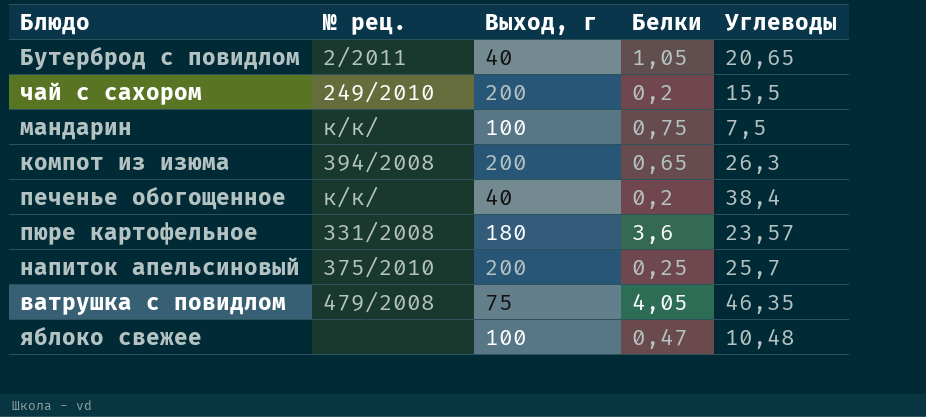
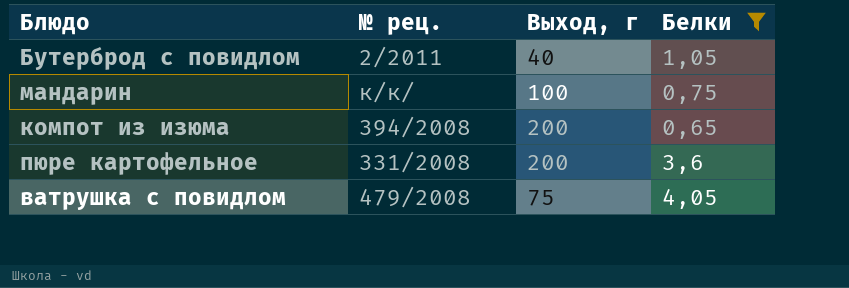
filter: none -> Белки >= 0,65
column Углеводы | position: 5 -> none
пюре картофельное | Выход, г: 180 -> 200

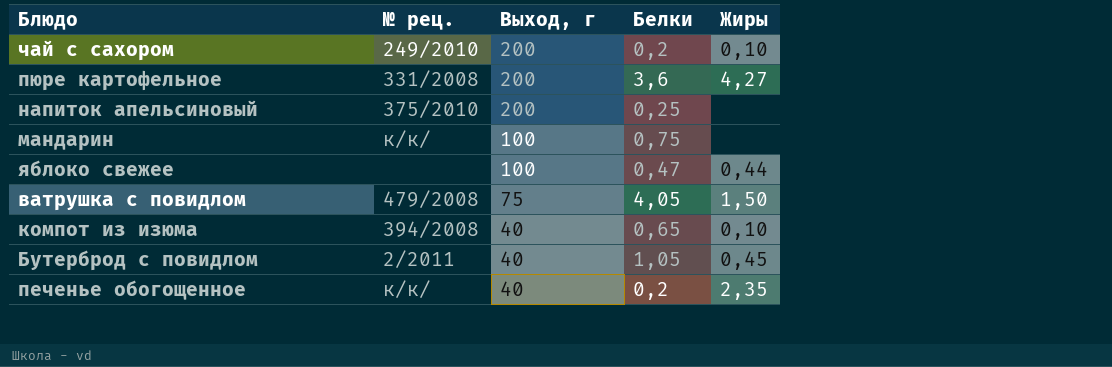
filter: Белки >= 0,65 -> none
row order: none -> Выход, г descending
column Жиры | position: none -> 5
компот из изюма | Выход, г: 200 -> 40

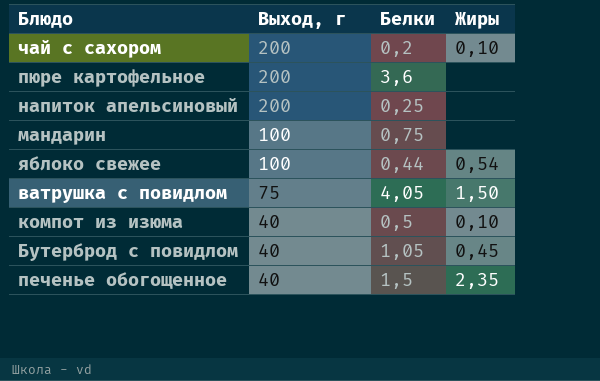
column № рец. | position: 2 -> none
пюре картофельное | Жиры: 4,27 -> none
яблоко свежее | Белки: 0,47 -> 0,44
яблоко свежее | Жиры: 0,44 -> 0,54
компот из изюма | Белки: 0,65 -> 0,5
печенье обогощенное | Белки: 0,2 -> 1,5

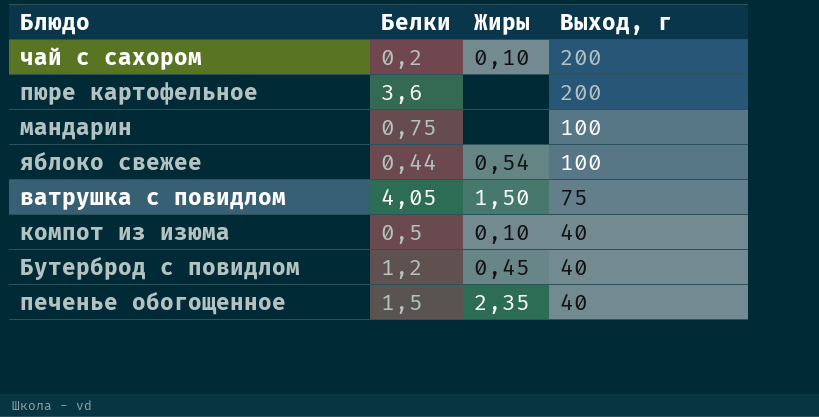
column Выход, г | position: 2 -> 4
row напиток апельсиновый: 200 | 0,25 | none -> none
Бутерброд с повидлом | Белки: 1,05 -> 1,2

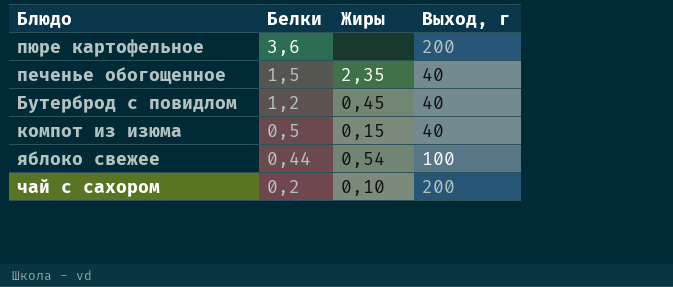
row order: Выход, г descending -> Белки descending
row мандарин: 0,75 | none | 100 -> none
row ватрушка с повидлом: 4,05 | 1,50 | 75 -> none
компот из изюма | Жиры: 0,10 -> 0,15

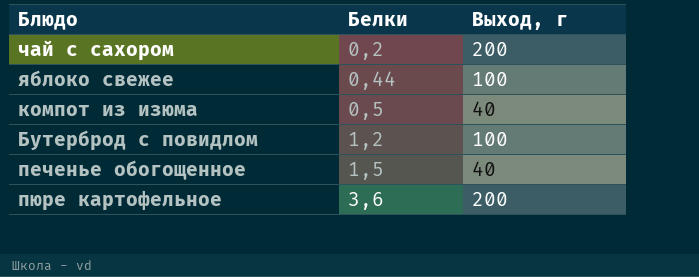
row order: Белки descending -> Белки ascending
column Жиры | position: 3 -> none
Бутерброд с повидлом | Выход, г: 40 -> 100

